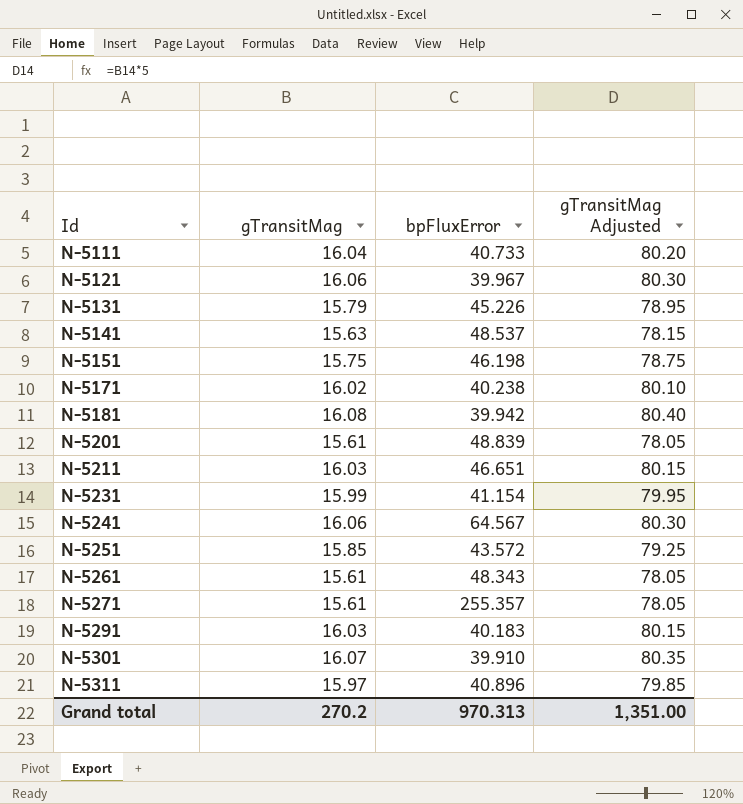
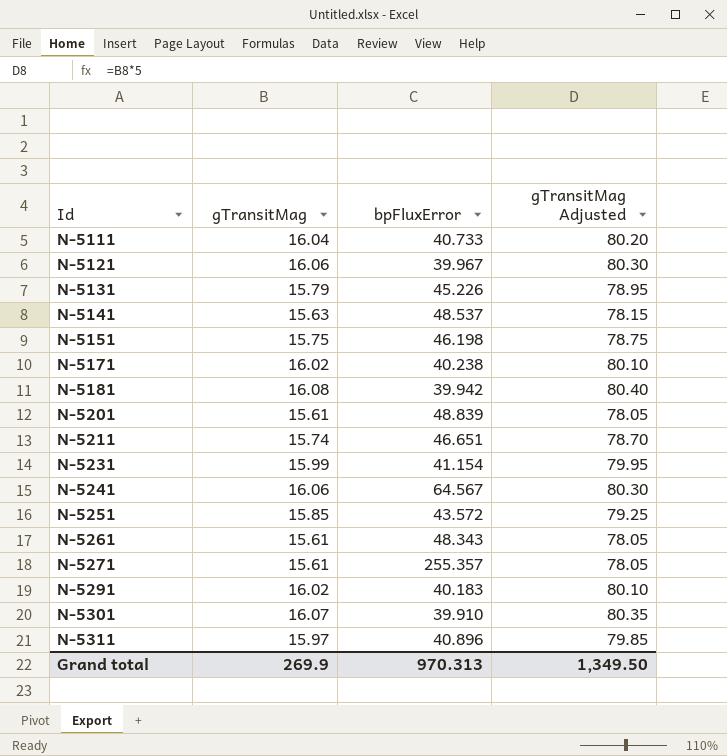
N-5211 | gTransitMag: 16.03 -> 15.74
N-5211 | gTransitMag Adjusted: 80.15 -> 78.70
N-5291 | gTransitMag: 16.03 -> 16.02
N-5291 | gTransitMag Adjusted: 80.15 -> 80.10
Grand total | gTransitMag: 270.2 -> 269.9
Grand total | gTransitMag Adjusted: 1,351.00 -> 1,349.50

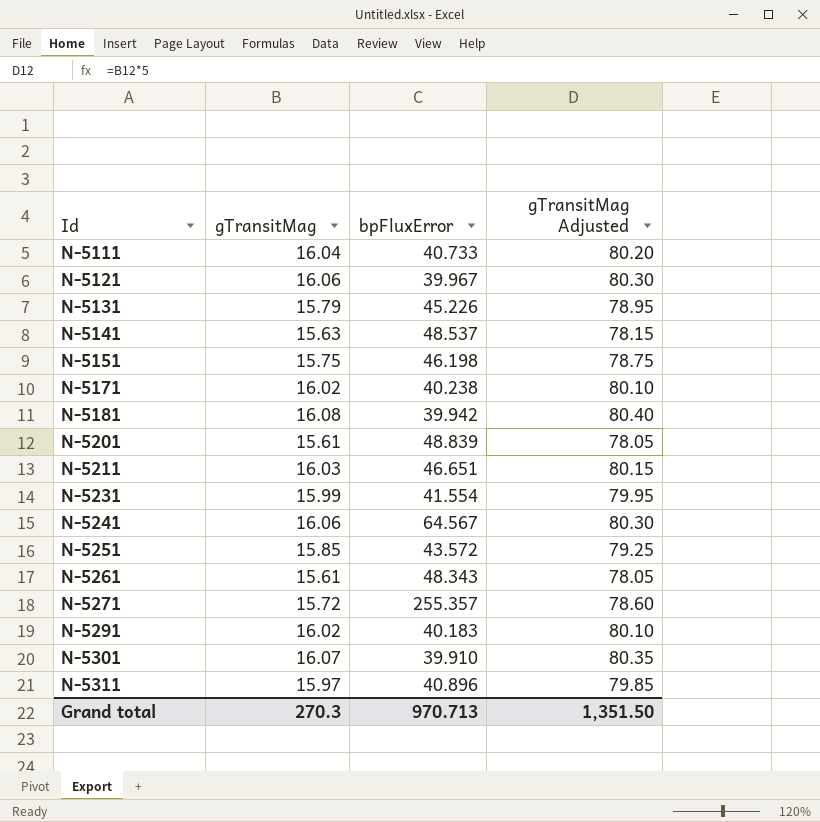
N-5211 | gTransitMag: 15.74 -> 16.03
N-5211 | gTransitMag Adjusted: 78.70 -> 80.15
N-5231 | bpFluxError: 41.154 -> 41.554
N-5271 | gTransitMag: 15.61 -> 15.72
N-5271 | gTransitMag Adjusted: 78.05 -> 78.60
Grand total | gTransitMag: 269.9 -> 270.3
Grand total | bpFluxError: 970.313 -> 970.713
Grand total | gTransitMag Adjusted: 1,349.50 -> 1,351.50

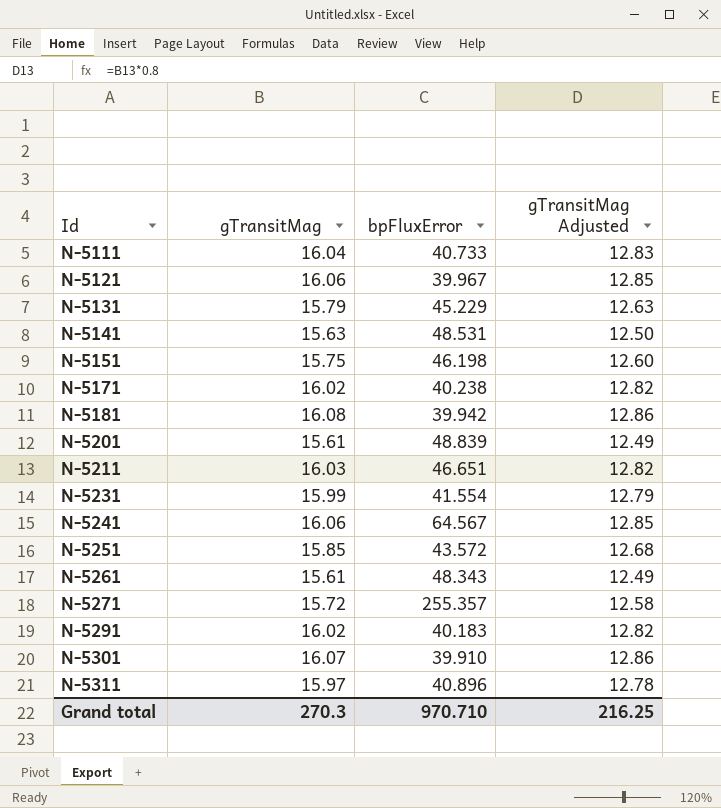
column gTransitMag Adjusted | formula: [gTransitMag] * 5 -> [gTransitMag] * 0.8
N-5131 | bpFluxError: 45.226 -> 45.229
N-5141 | bpFluxError: 48.537 -> 48.531
Grand total | bpFluxError: 970.713 -> 970.710
Grand total | gTransitMag Adjusted: 1,351.50 -> 216.25

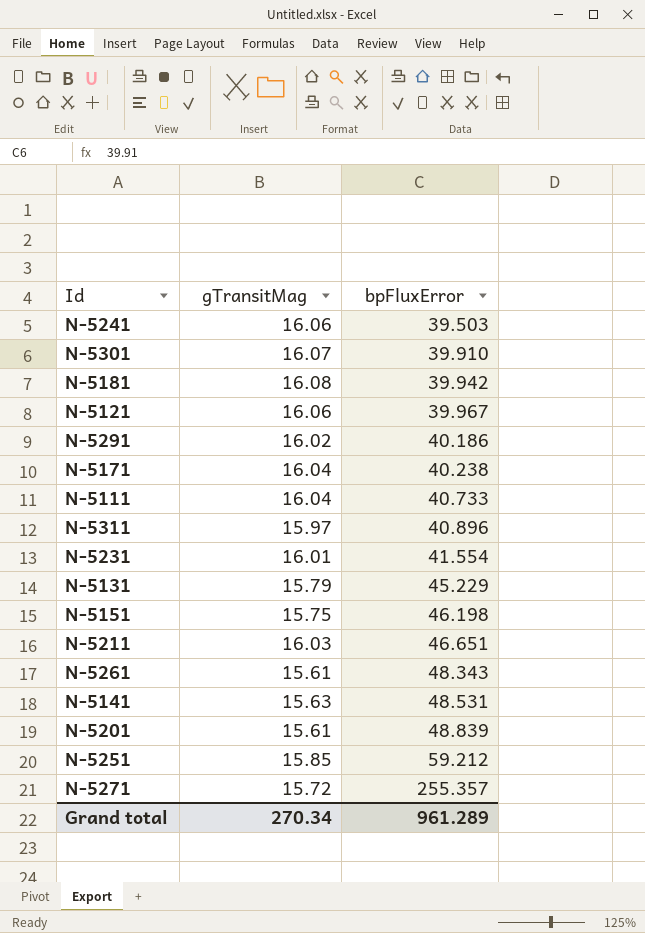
row order: Id ascending -> bpFluxError ascending
column gTransitMag Adjusted | formula: [gTransitMag] * 0.8 -> none
N-5241 | bpFluxError: 64.567 -> 39.503
N-5291 | bpFluxError: 40.183 -> 40.186
N-5171 | gTransitMag: 16.02 -> 16.04
N-5231 | gTransitMag: 15.99 -> 16.01
N-5251 | bpFluxError: 43.572 -> 59.212
Grand total | gTransitMag: 270.3 -> 270.34
Grand total | bpFluxError: 970.710 -> 961.289

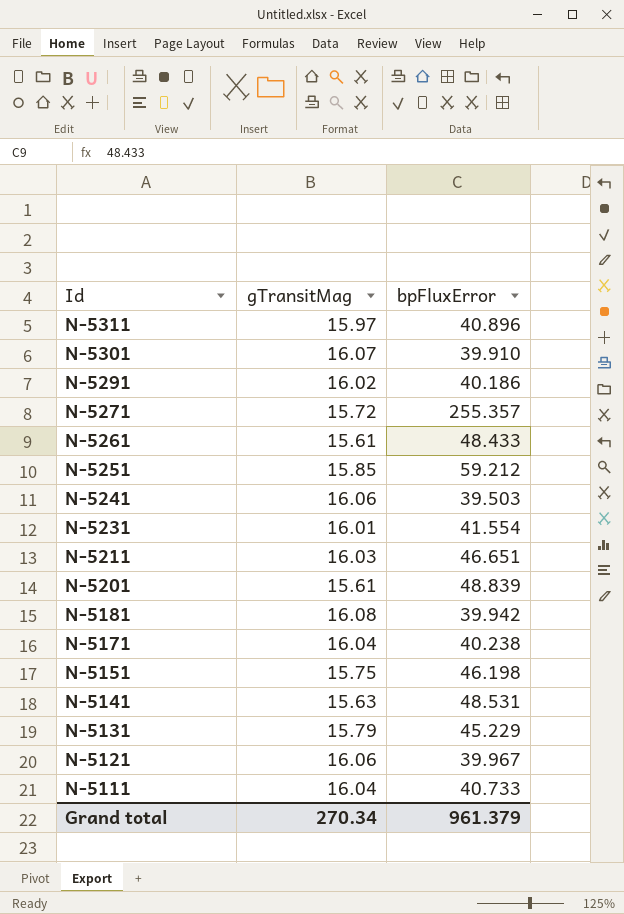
row order: bpFluxError ascending -> Id descending
N-5261 | bpFluxError: 48.343 -> 48.433
Grand total | bpFluxError: 961.289 -> 961.379

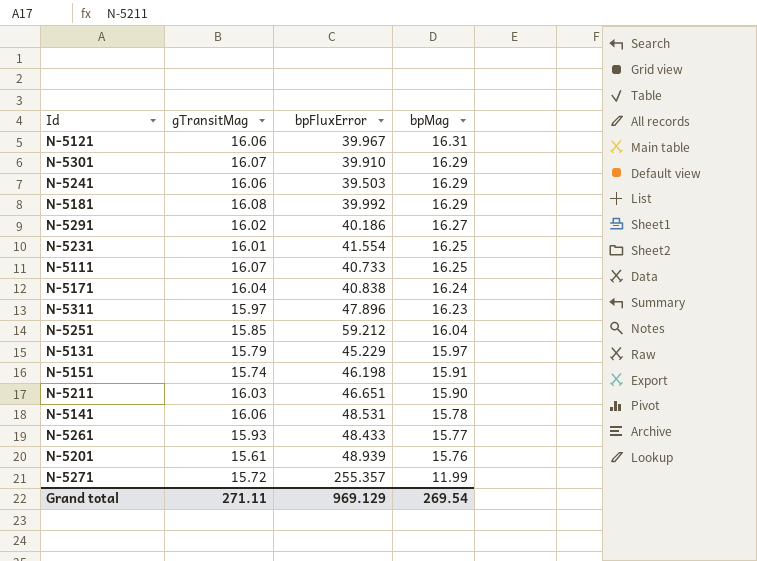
row order: Id descending -> bpMag descending
column bpMag | position: none -> 4
N-5181 | bpFluxError: 39.942 -> 39.992
N-5111 | gTransitMag: 16.04 -> 16.07
N-5171 | bpFluxError: 40.238 -> 40.838
N-5311 | bpFluxError: 40.896 -> 47.896
N-5151 | gTransitMag: 15.75 -> 15.74
N-5141 | gTransitMag: 15.63 -> 16.06
N-5261 | gTransitMag: 15.61 -> 15.93
N-5201 | bpFluxError: 48.839 -> 48.939
Grand total | gTransitMag: 270.34 -> 271.11
Grand total | bpFluxError: 961.379 -> 969.129

